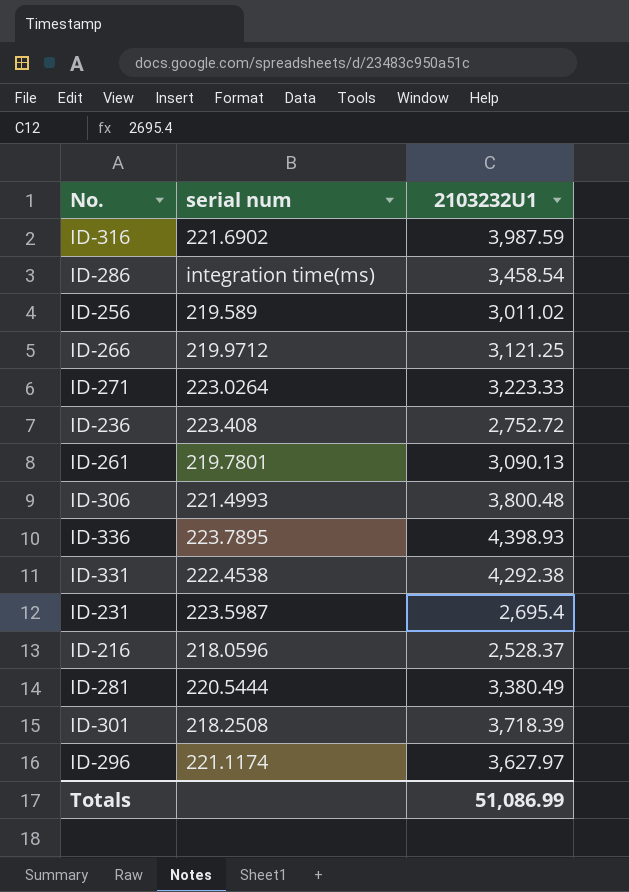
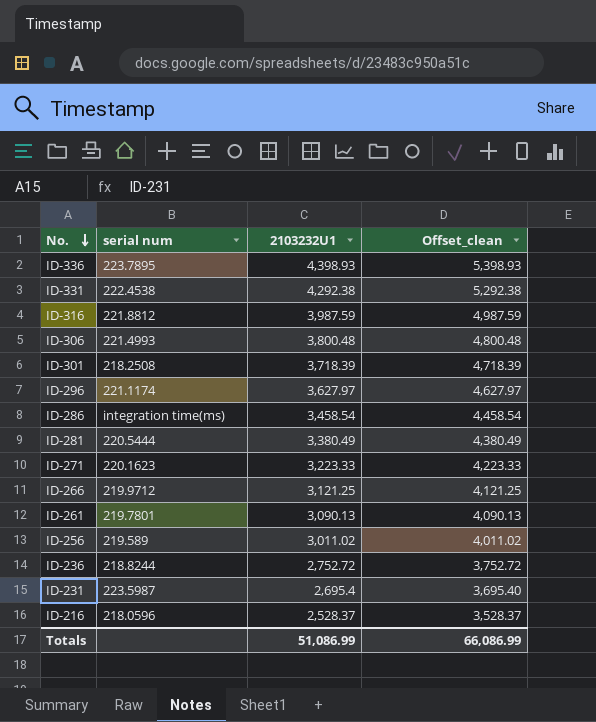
row order: none -> No. descending
column Offset_clean | formula: none -> [2103232U1] + 1000
ID-316 | serial num: 221.6902 -> 221.8812
ID-271 | serial num: 223.0264 -> 220.1623
ID-236 | serial num: 223.408 -> 218.8244

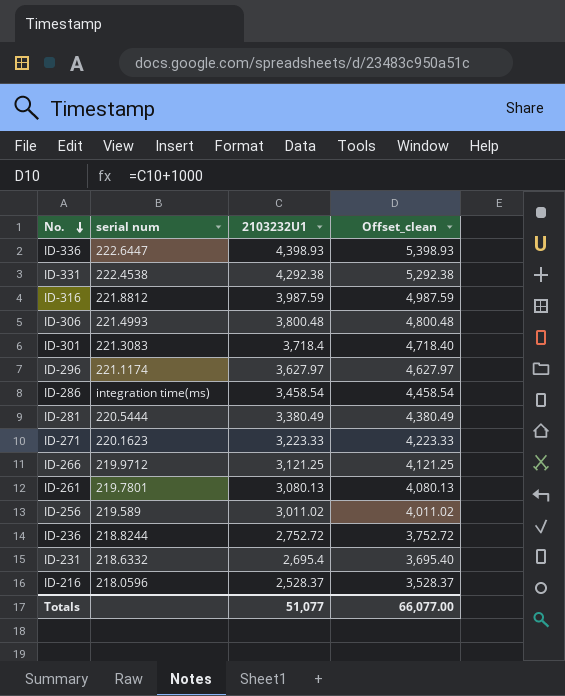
ID-336 | serial num: 223.7895 -> 222.6447
ID-301 | serial num: 218.2508 -> 221.3083
ID-301 | 2103232U1: 3,718.39 -> 3,718.4
ID-301 | Offset_clean: 4,718.39 -> 4,718.40
ID-261 | 2103232U1: 3,090.13 -> 3,080.13
ID-261 | Offset_clean: 4,090.13 -> 4,080.13
ID-231 | serial num: 223.5987 -> 218.6332
Totals | 2103232U1: 51,086.99 -> 51,077
Totals | Offset_clean: 66,086.99 -> 66,077.00

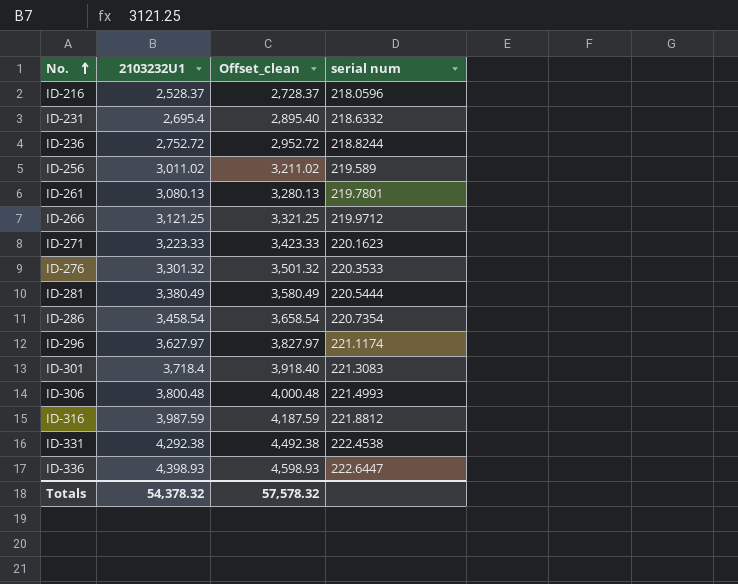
row order: No. descending -> No. ascending
column Offset_clean | formula: [2103232U1] + 1000 -> [2103232U1] + 200
column serial num | position: 2 -> 4
row ID-276: none -> 3,301.32 | 3,501.32 | 220.3533
ID-286 | serial num: integration time(ms) -> 220.7354
Totals | 2103232U1: 51,077 -> 54,378.32
Totals | Offset_clean: 66,077.00 -> 57,578.32

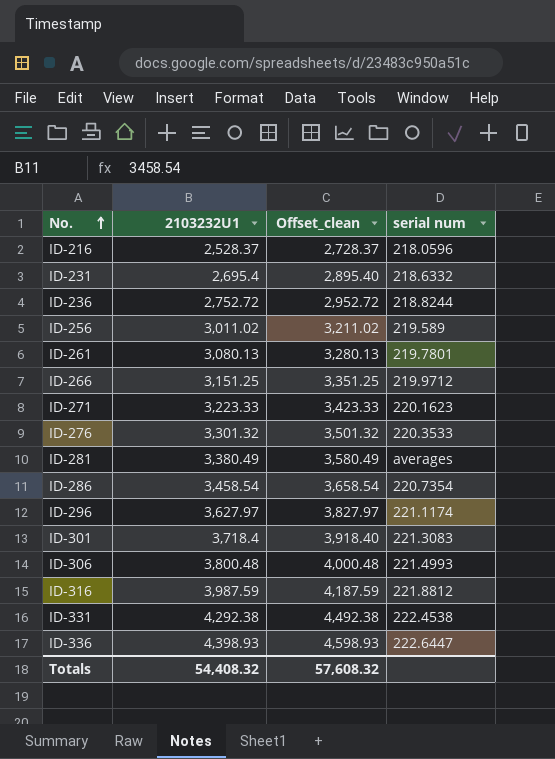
ID-266 | 2103232U1: 3,121.25 -> 3,151.25
ID-266 | Offset_clean: 3,321.25 -> 3,351.25
ID-281 | serial num: 220.5444 -> averages
Totals | 2103232U1: 54,378.32 -> 54,408.32
Totals | Offset_clean: 57,578.32 -> 57,608.32

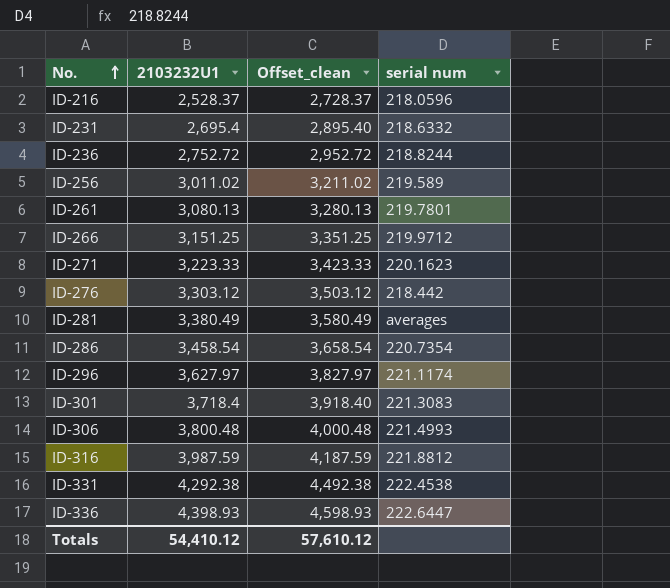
ID-276 | 2103232U1: 3,301.32 -> 3,303.12
ID-276 | Offset_clean: 3,501.32 -> 3,503.12
ID-276 | serial num: 220.3533 -> 218.442
Totals | 2103232U1: 54,408.32 -> 54,410.12
Totals | Offset_clean: 57,608.32 -> 57,610.12

